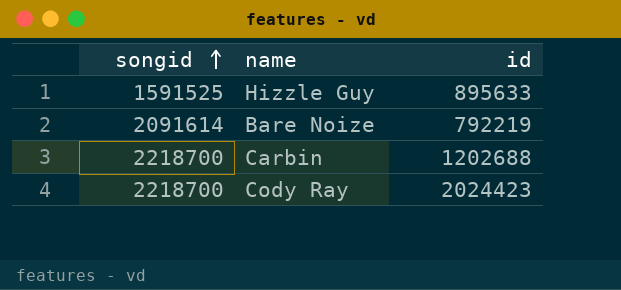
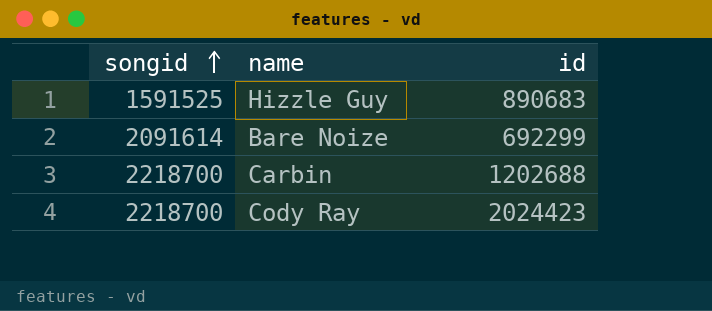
Hizzle Guy | id: 895633 -> 890683
Bare Noize | id: 792219 -> 692299

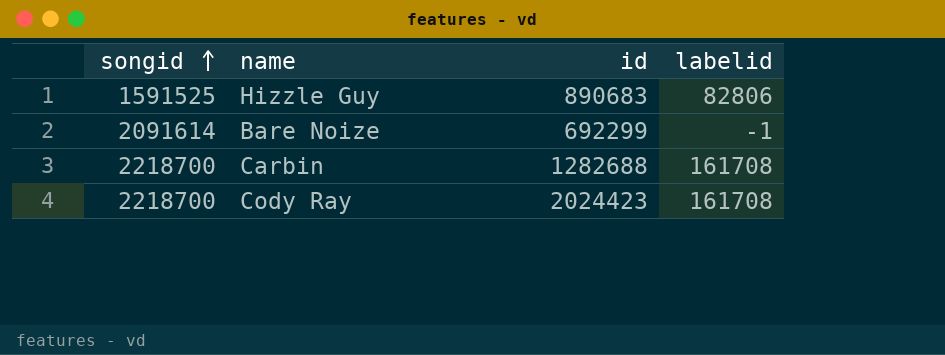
column labelid | position: none -> 4
Carbin | id: 1202688 -> 1282688

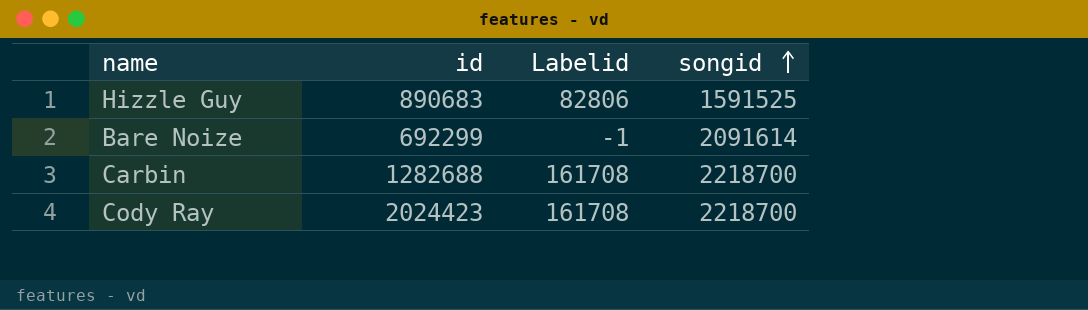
column name: labelid -> Labelid
column songid | position: 1 -> 4

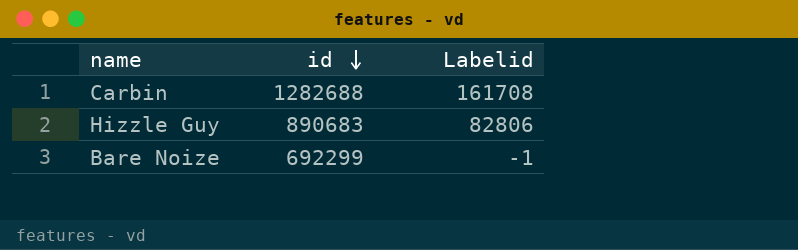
row order: songid ascending -> id descending
column songid | position: 4 -> none
row Cody Ray: 2024423 | 161708 | 2218700 -> none

